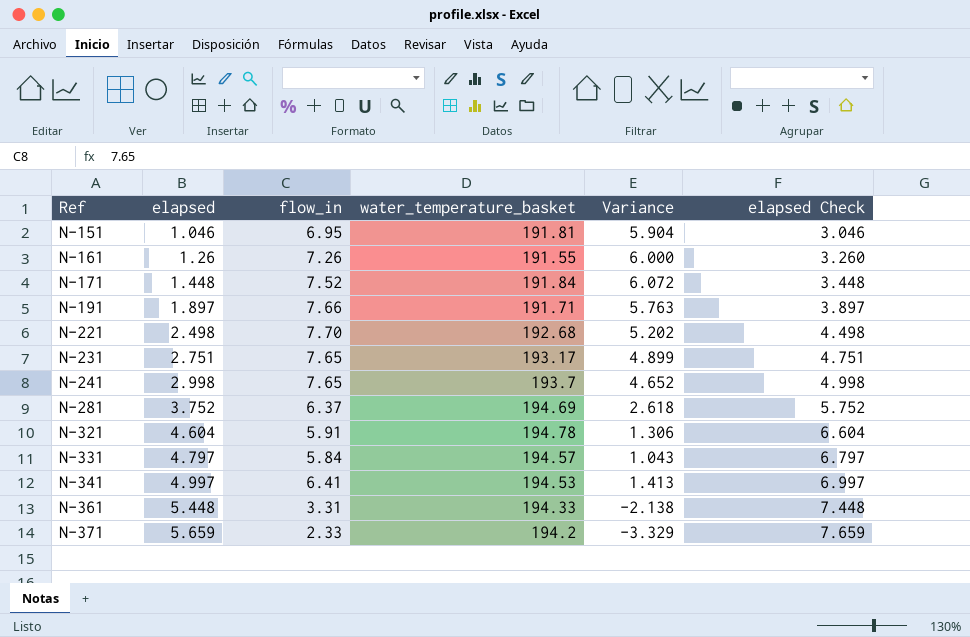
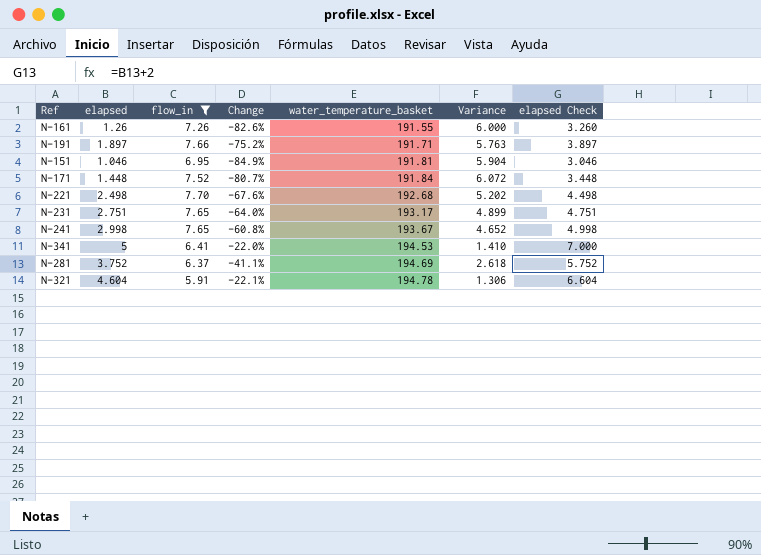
filter: none -> flow_in >= 5.91
row order: Ref ascending -> water_temperature_basket ascending
column Change | formula: none -> ([elapsed] - [flow_in]) / [flow_in]
N-241 | water_temperature_basket: 193.7 -> 193.67
N-341 | elapsed: 4.997 -> 5
N-341 | Variance: 1.413 -> 1.410
N-341 | elapsed Check: 6.997 -> 7.000

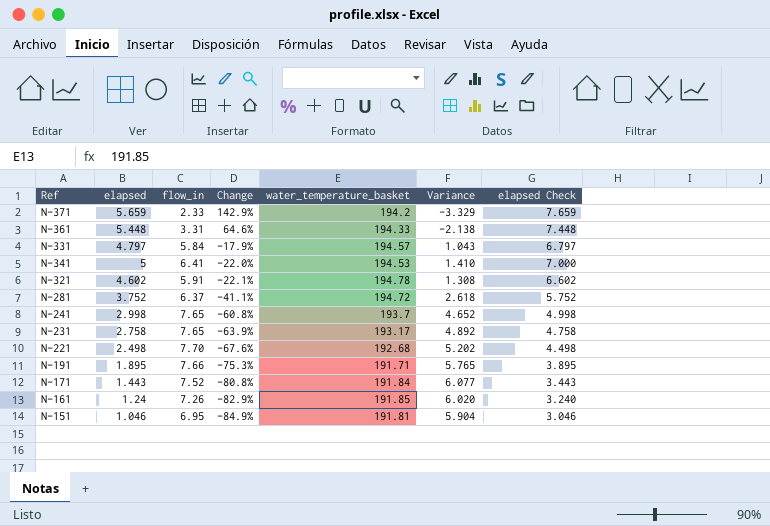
filter: flow_in >= 5.91 -> none
row order: water_temperature_basket ascending -> Change descending
N-321 | elapsed: 4.604 -> 4.602
N-321 | Variance: 1.306 -> 1.308
N-321 | elapsed Check: 6.604 -> 6.602
N-281 | water_temperature_basket: 194.69 -> 194.72
N-241 | water_temperature_basket: 193.67 -> 193.7
N-231 | elapsed: 2.751 -> 2.758
N-231 | Change: -64.0% -> -63.9%
N-231 | Variance: 4.899 -> 4.892
N-231 | elapsed Check: 4.751 -> 4.758
N-191 | elapsed: 1.897 -> 1.895
N-191 | Change: -75.2% -> -75.3%
N-191 | Variance: 5.763 -> 5.765
N-191 | elapsed Check: 3.897 -> 3.895
N-171 | elapsed: 1.448 -> 1.443
N-171 | Change: -80.7% -> -80.8%
N-171 | Variance: 6.072 -> 6.077
N-171 | elapsed Check: 3.448 -> 3.443
N-161 | elapsed: 1.26 -> 1.24
N-161 | Change: -82.6% -> -82.9%
N-161 | water_temperature_basket: 191.55 -> 191.85
N-161 | Variance: 6.000 -> 6.020
N-161 | elapsed Check: 3.260 -> 3.240

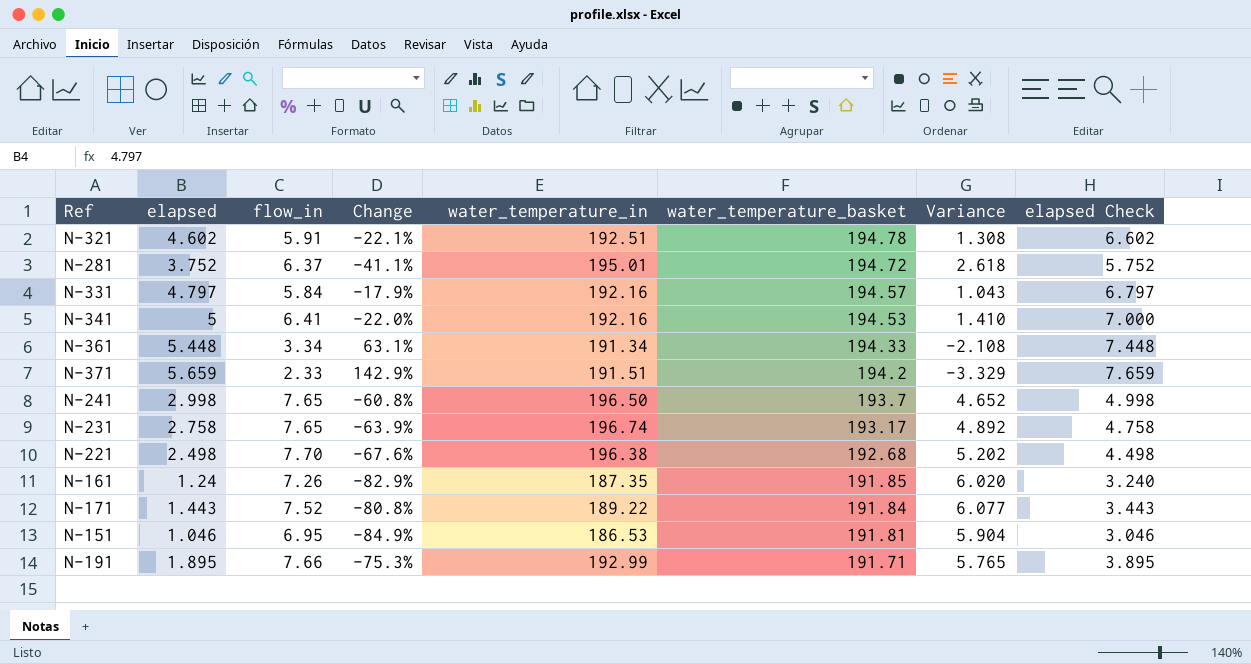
row order: Change descending -> water_temperature_basket descending
column water_temperature_in | position: none -> 5
N-361 | flow_in: 3.31 -> 3.34
N-361 | Change: 64.6% -> 63.1%
N-361 | Variance: -2.138 -> -2.108

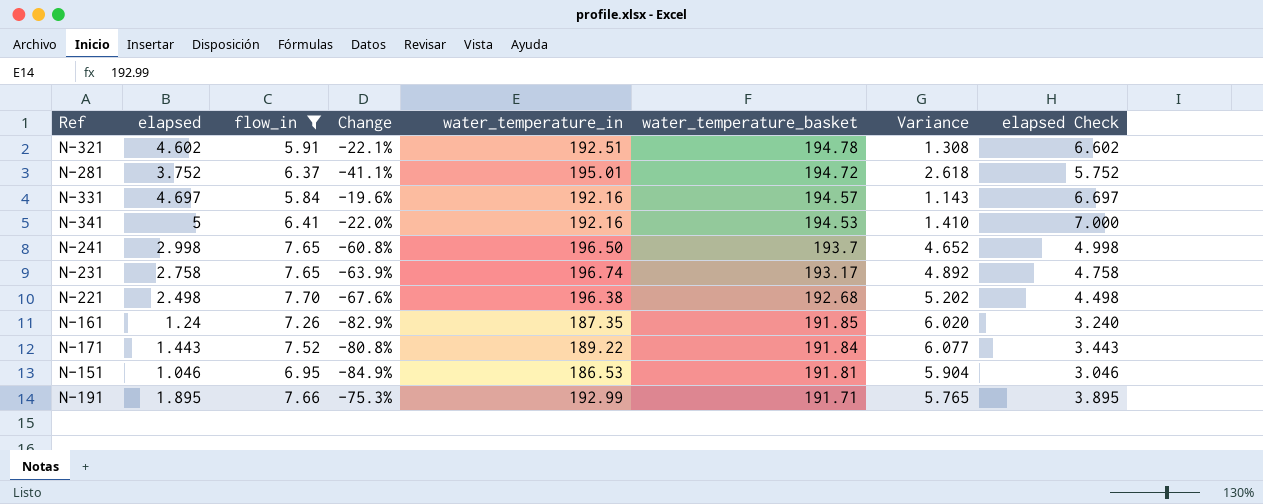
filter: none -> flow_in >= 5.84
N-331 | elapsed: 4.797 -> 4.697
N-331 | Change: -17.9% -> -19.6%
N-331 | Variance: 1.043 -> 1.143
N-331 | elapsed Check: 6.797 -> 6.697

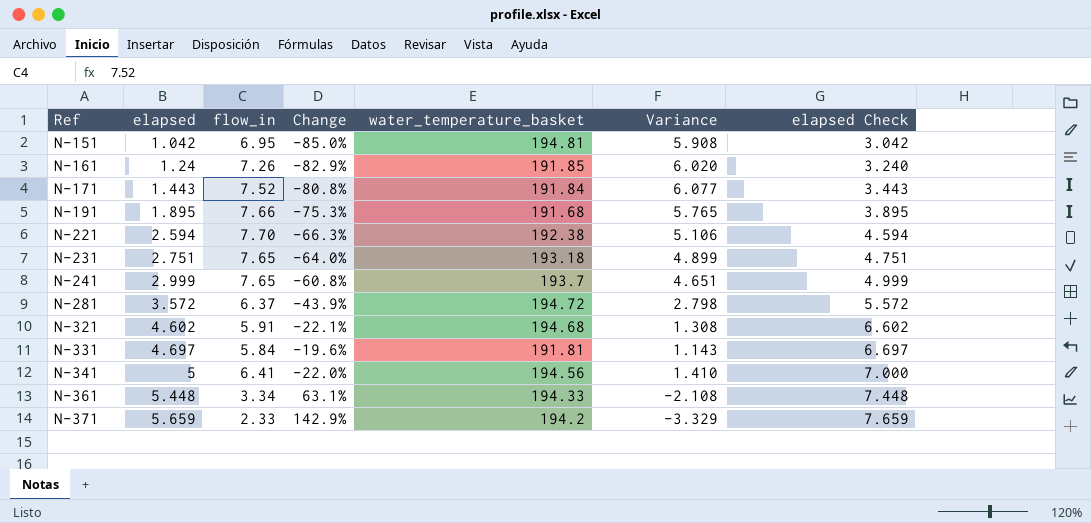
filter: flow_in >= 5.84 -> none
row order: water_temperature_basket descending -> Ref ascending
column water_temperature_in | position: 5 -> none
N-151 | elapsed: 1.046 -> 1.042
N-151 | Change: -84.9% -> -85.0%
N-151 | water_temperature_basket: 191.81 -> 194.81
N-151 | Variance: 5.904 -> 5.908
N-151 | elapsed Check: 3.046 -> 3.042
N-191 | water_temperature_basket: 191.71 -> 191.68
N-221 | elapsed: 2.498 -> 2.594
N-221 | Change: -67.6% -> -66.3%
N-221 | water_temperature_basket: 192.68 -> 192.38
N-221 | Variance: 5.202 -> 5.106
N-221 | elapsed Check: 4.498 -> 4.594
N-231 | elapsed: 2.758 -> 2.751
N-231 | Change: -63.9% -> -64.0%
N-231 | water_temperature_basket: 193.17 -> 193.18
N-231 | Variance: 4.892 -> 4.899
N-231 | elapsed Check: 4.758 -> 4.751
N-241 | elapsed: 2.998 -> 2.999
N-241 | Variance: 4.652 -> 4.651
N-241 | elapsed Check: 4.998 -> 4.999
N-281 | elapsed: 3.752 -> 3.572
N-281 | Change: -41.1% -> -43.9%
N-281 | Variance: 2.618 -> 2.798
N-281 | elapsed Check: 5.752 -> 5.572
N-321 | water_temperature_basket: 194.78 -> 194.68
N-331 | water_temperature_basket: 194.57 -> 191.81
N-341 | water_temperature_basket: 194.53 -> 194.56

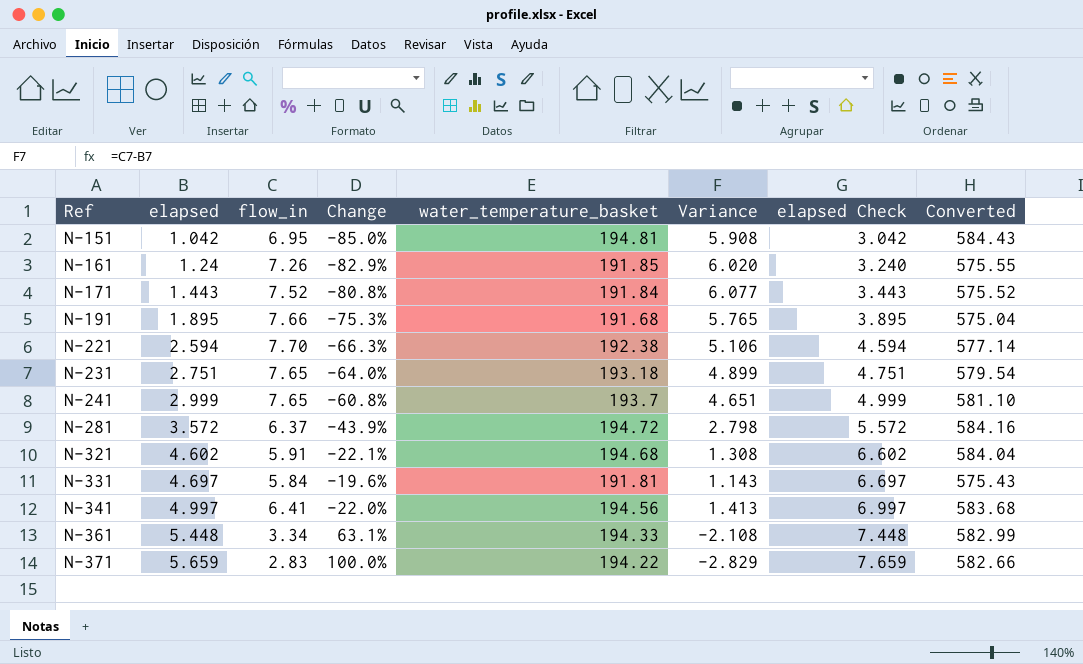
column Converted | formula: none -> [water_temperature_basket] * 3
N-341 | elapsed: 5 -> 4.997
N-341 | Variance: 1.410 -> 1.413
N-341 | elapsed Check: 7.000 -> 6.997
N-371 | flow_in: 2.33 -> 2.83
N-371 | Change: 142.9% -> 100.0%
N-371 | water_temperature_basket: 194.2 -> 194.22
N-371 | Variance: -3.329 -> -2.829

